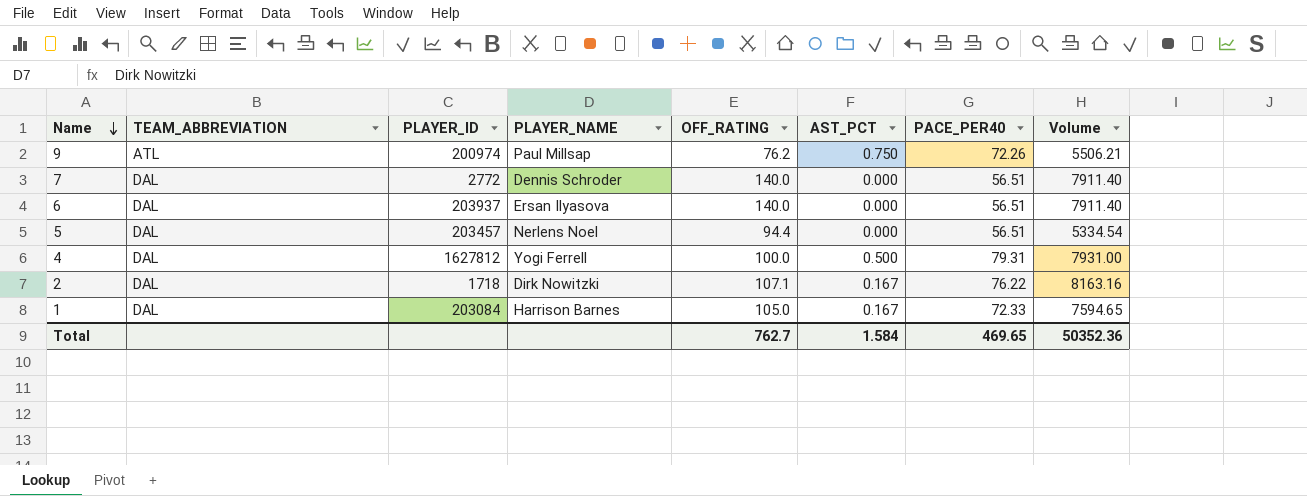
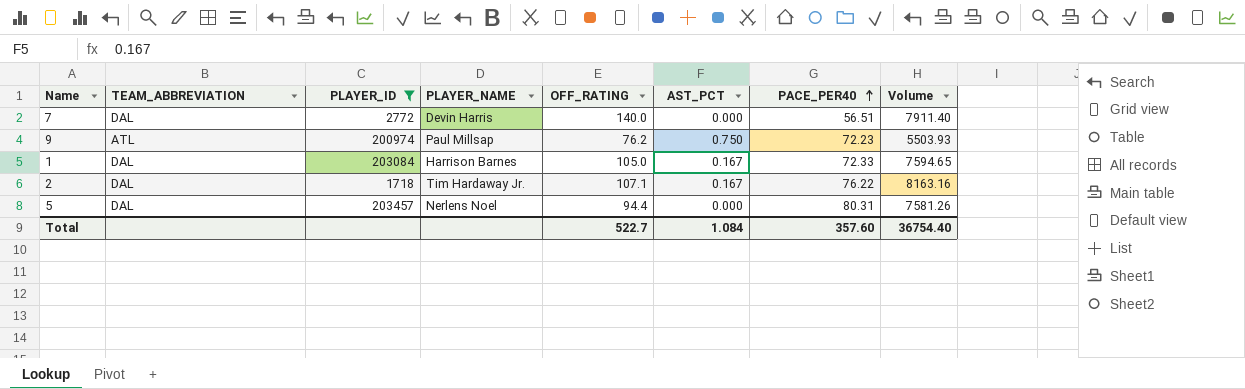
filter: none -> PLAYER_ID <= 203457
row order: Name descending -> PACE_PER40 ascending
7 | PLAYER_NAME: Dennis Schroder -> Devin Harris
9 | PACE_PER40: 72.26 -> 72.23
9 | Volume: 5506.21 -> 5503.93
2 | PLAYER_NAME: Dirk Nowitzki -> Tim Hardaway Jr.
5 | PACE_PER40: 56.51 -> 80.31
5 | Volume: 5334.54 -> 7581.26
Total | OFF_RATING: 762.7 -> 522.7
Total | AST_PCT: 1.584 -> 1.084
Total | PACE_PER40: 469.65 -> 357.60
Total | Volume: 50352.36 -> 36754.40

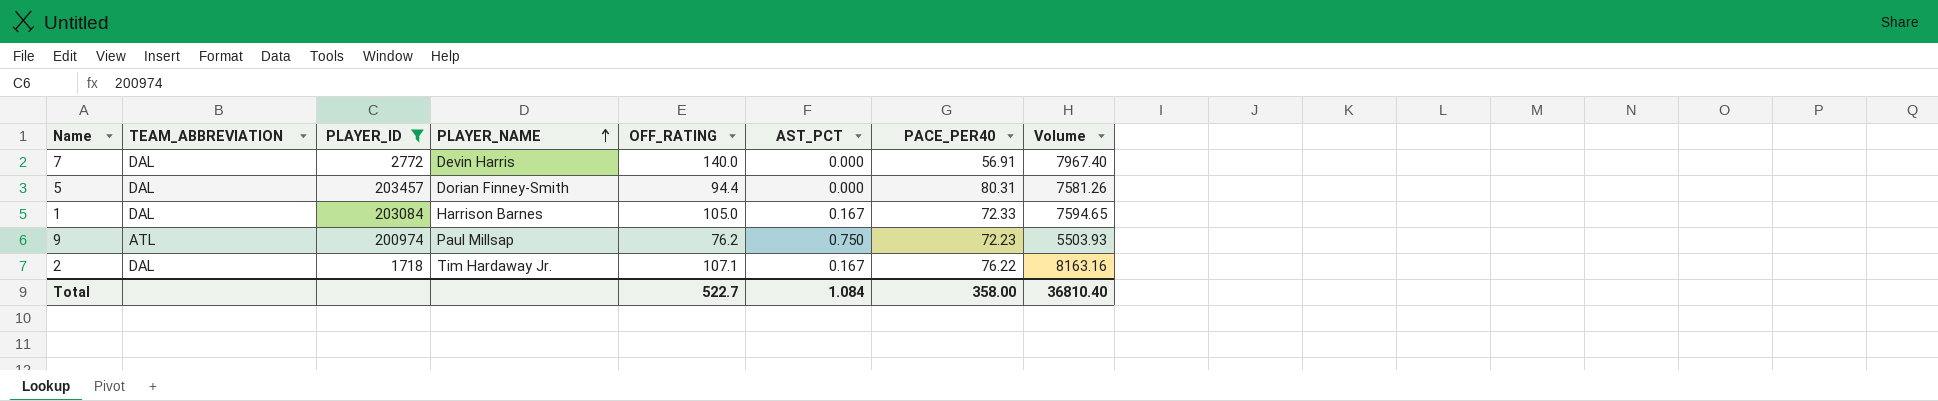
row order: PACE_PER40 ascending -> PLAYER_NAME ascending
7 | PACE_PER40: 56.51 -> 56.91
7 | Volume: 7911.40 -> 7967.40
5 | PLAYER_NAME: Nerlens Noel -> Dorian Finney-Smith
Total | PACE_PER40: 357.60 -> 358.00
Total | Volume: 36754.40 -> 36810.40

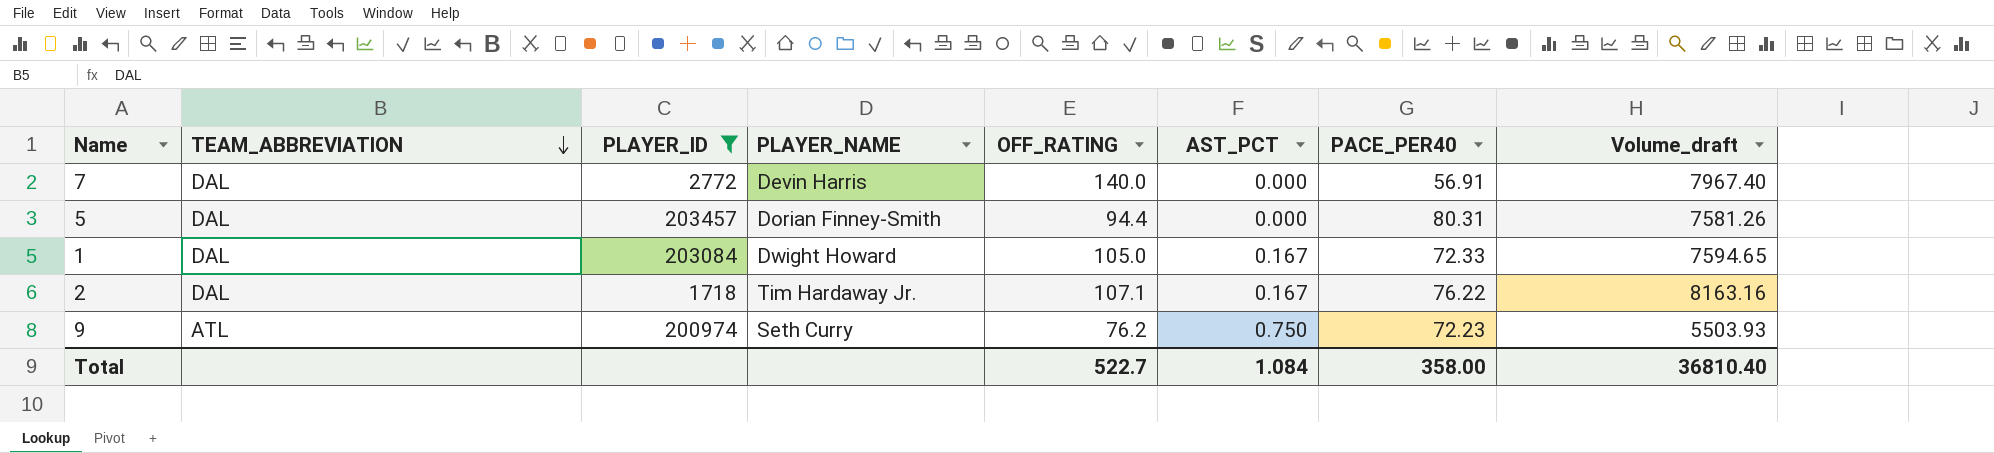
row order: PLAYER_NAME ascending -> TEAM_ABBREVIATION descending
column name: Volume -> Volume_draft
1 | PLAYER_NAME: Harrison Barnes -> Dwight Howard
9 | PLAYER_NAME: Paul Millsap -> Seth Curry

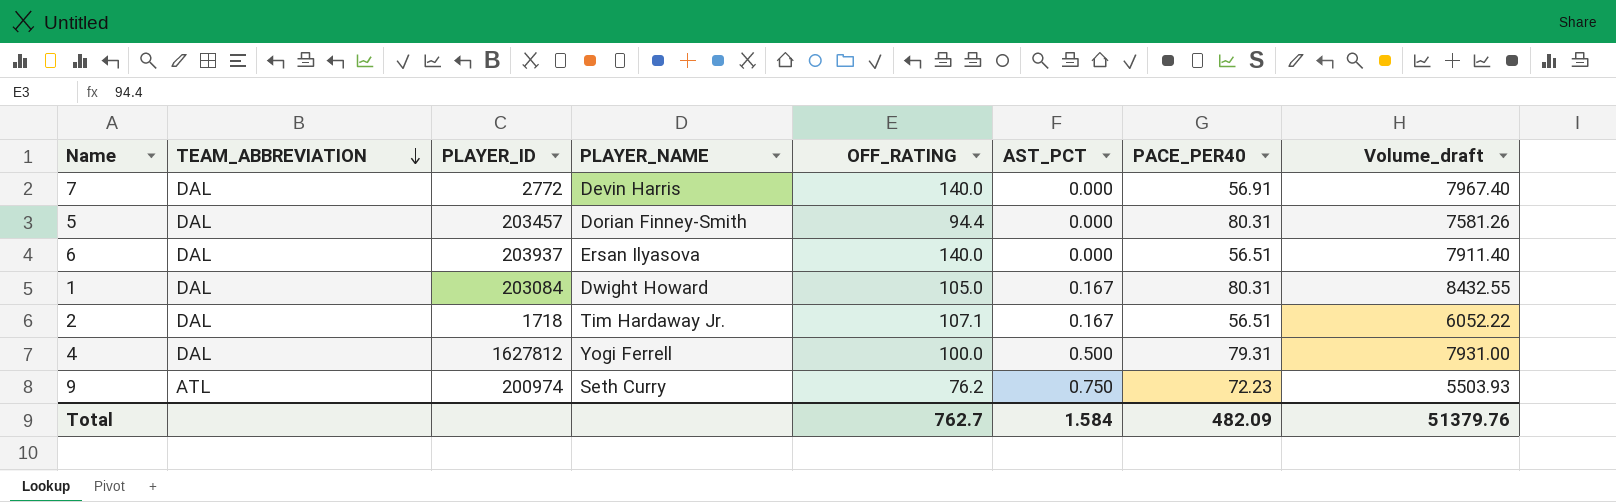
filter: PLAYER_ID <= 203457 -> none
1 | PACE_PER40: 72.33 -> 80.31
1 | Volume_draft: 7594.65 -> 8432.55
2 | PACE_PER40: 76.22 -> 56.51
2 | Volume_draft: 8163.16 -> 6052.22
Total | OFF_RATING: 522.7 -> 762.7
Total | AST_PCT: 1.084 -> 1.584
Total | PACE_PER40: 358.00 -> 482.09
Total | Volume_draft: 36810.40 -> 51379.76

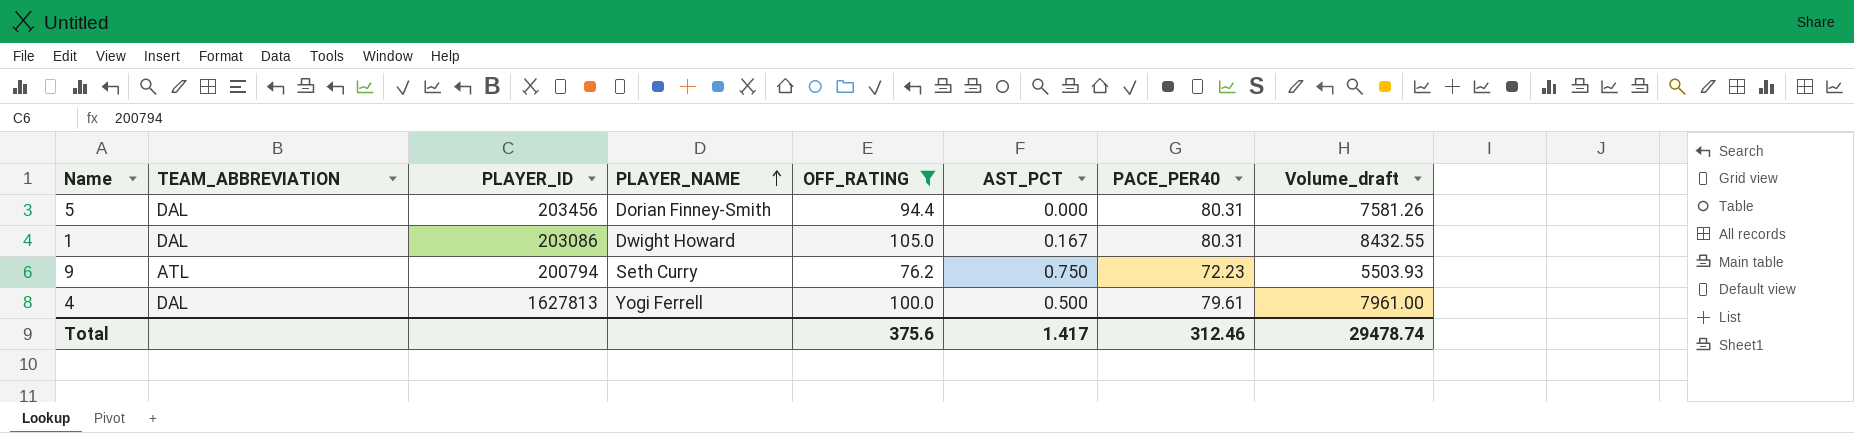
filter: none -> OFF_RATING <= 105.0
row order: TEAM_ABBREVIATION descending -> PLAYER_NAME ascending
5 | PLAYER_ID: 203457 -> 203456
1 | PLAYER_ID: 203084 -> 203086
9 | PLAYER_ID: 200974 -> 200794
4 | PLAYER_ID: 1627812 -> 1627813
4 | PACE_PER40: 79.31 -> 79.61
4 | Volume_draft: 7931.00 -> 7961.00
Total | OFF_RATING: 762.7 -> 375.6
Total | AST_PCT: 1.584 -> 1.417
Total | PACE_PER40: 482.09 -> 312.46
Total | Volume_draft: 51379.76 -> 29478.74

